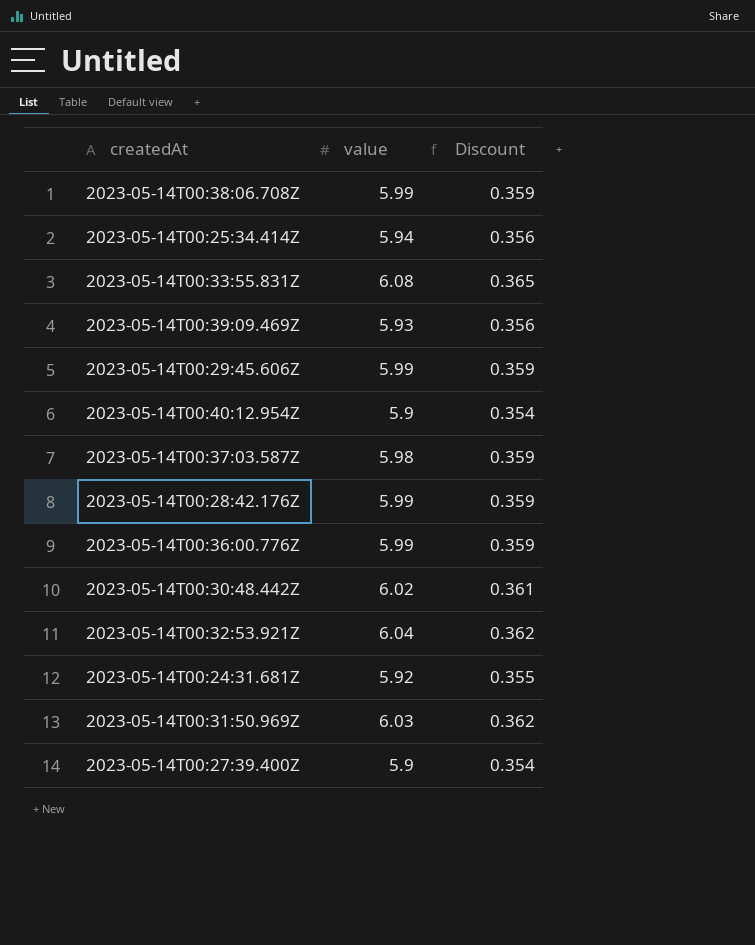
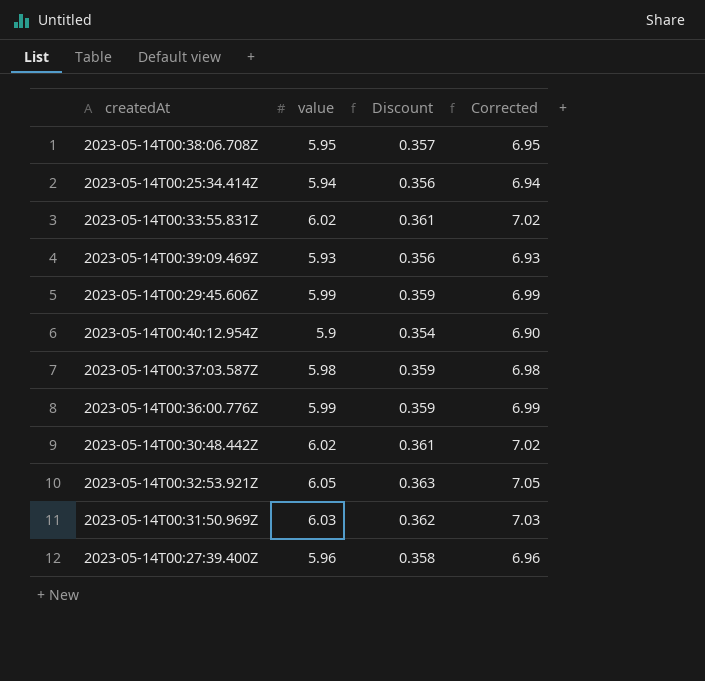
column Corrected | formula: none -> [value] + 1
row 2023-05-14T00:28:42.176Z: 5.99 | 0.359 -> none
row 2023-05-14T00:24:31.681Z: 5.92 | 0.355 -> none
2023-05-14T00:38:06.708Z | value: 5.99 -> 5.95
2023-05-14T00:38:06.708Z | Discount: 0.359 -> 0.357
2023-05-14T00:33:55.831Z | value: 6.08 -> 6.02
2023-05-14T00:33:55.831Z | Discount: 0.365 -> 0.361
2023-05-14T00:32:53.921Z | value: 6.04 -> 6.05
2023-05-14T00:32:53.921Z | Discount: 0.362 -> 0.363
2023-05-14T00:27:39.400Z | value: 5.9 -> 5.96
2023-05-14T00:27:39.400Z | Discount: 0.354 -> 0.358

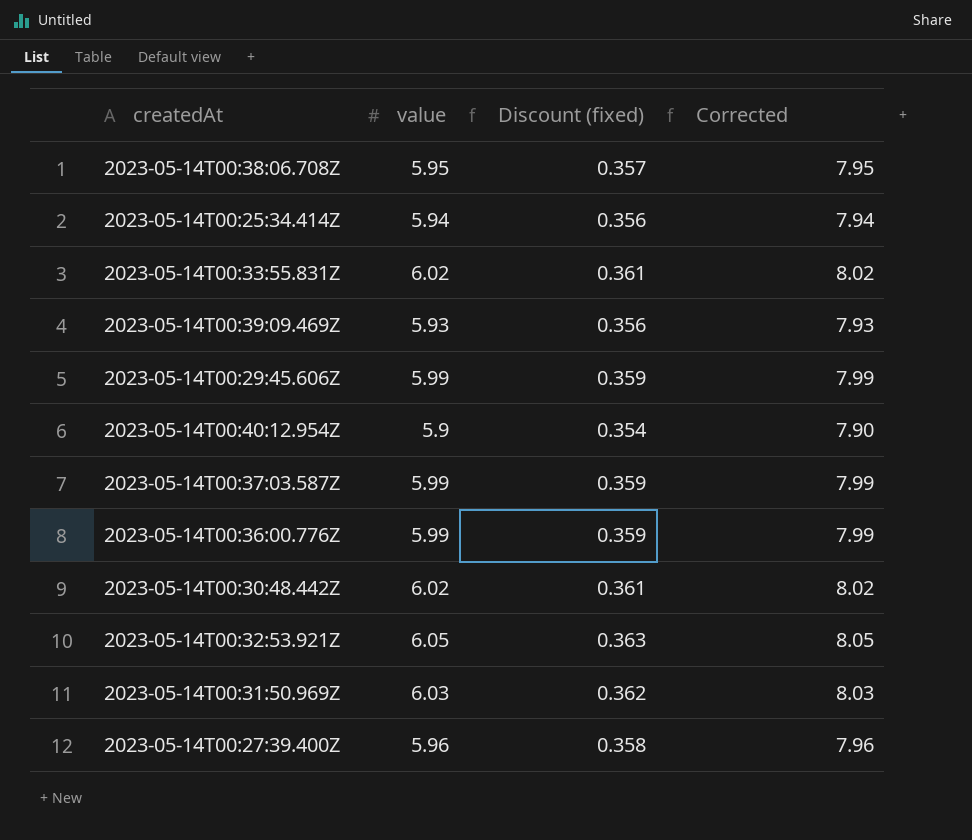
column name: Discount -> Discount (fixed)
column Corrected | formula: [value] + 1 -> [value] + 2
2023-05-14T00:37:03.587Z | value: 5.98 -> 5.99

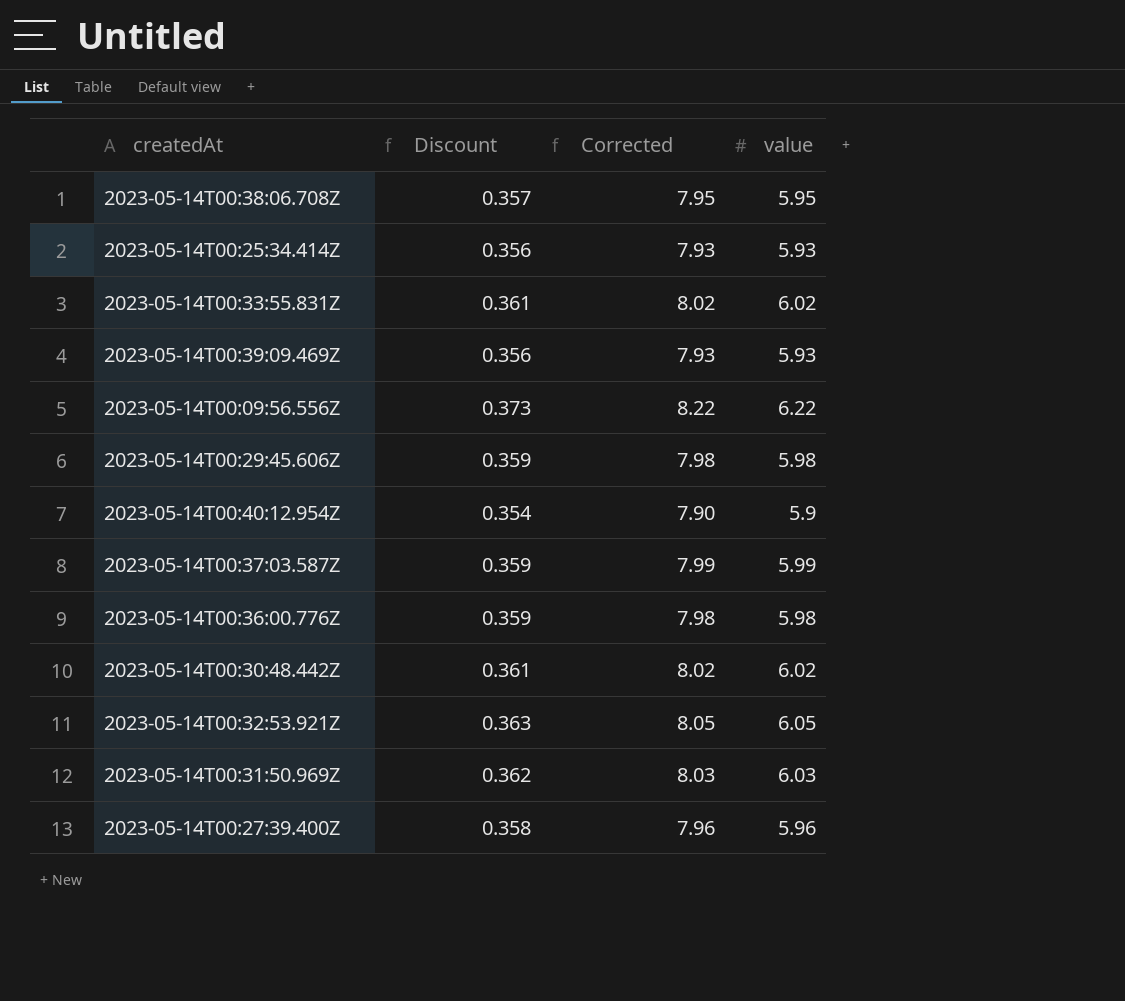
column name: Discount (fixed) -> Discount
column value | position: 2 -> 4
2023-05-14T00:25:34.414Z | Corrected: 7.94 -> 7.93
2023-05-14T00:25:34.414Z | value: 5.94 -> 5.93
row 2023-05-14T00:09:56.556Z: none -> 0.373 | 8.22 | 6.22
2023-05-14T00:29:45.606Z | Corrected: 7.99 -> 7.98
2023-05-14T00:29:45.606Z | value: 5.99 -> 5.98
2023-05-14T00:36:00.776Z | Corrected: 7.99 -> 7.98
2023-05-14T00:36:00.776Z | value: 5.99 -> 5.98

